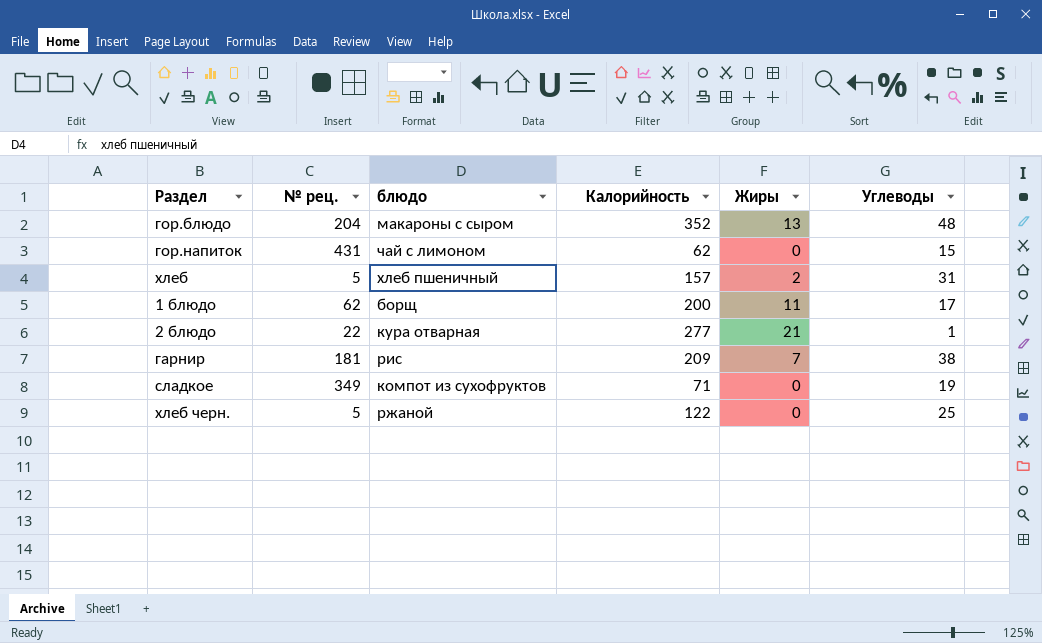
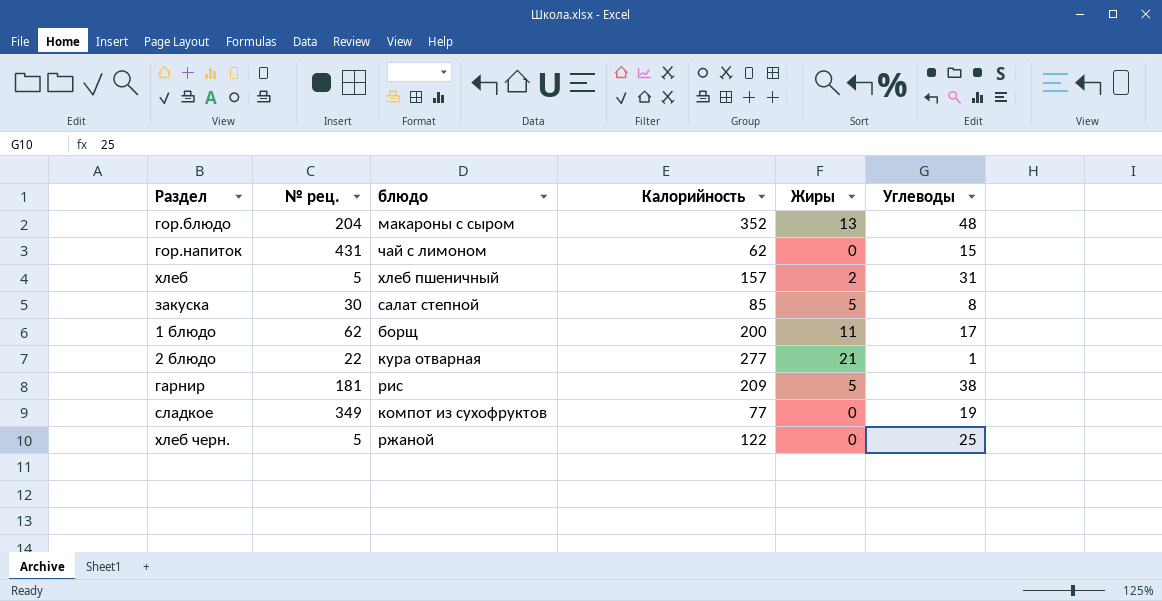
row закуска: none -> 30 | салат степной | 85 | 5 | 8
гарнир | Жиры: 7 -> 5
сладкое | Калорийность: 71 -> 77

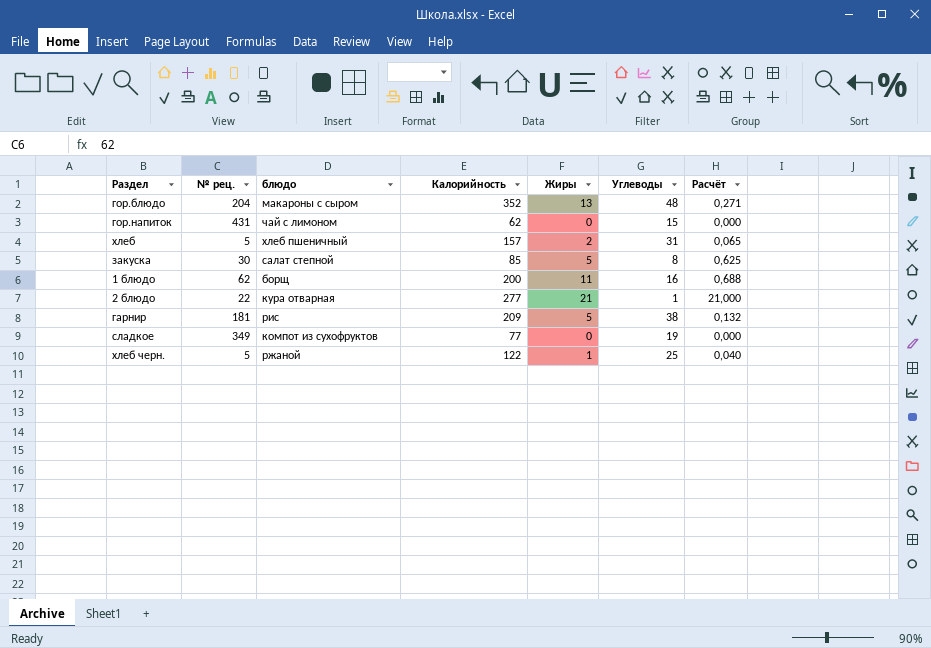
column Расчёт | formula: none -> [Жиры] / [Углеводы]
1 блюдо | Углеводы: 17 -> 16
хлеб черн. | Жиры: 0 -> 1

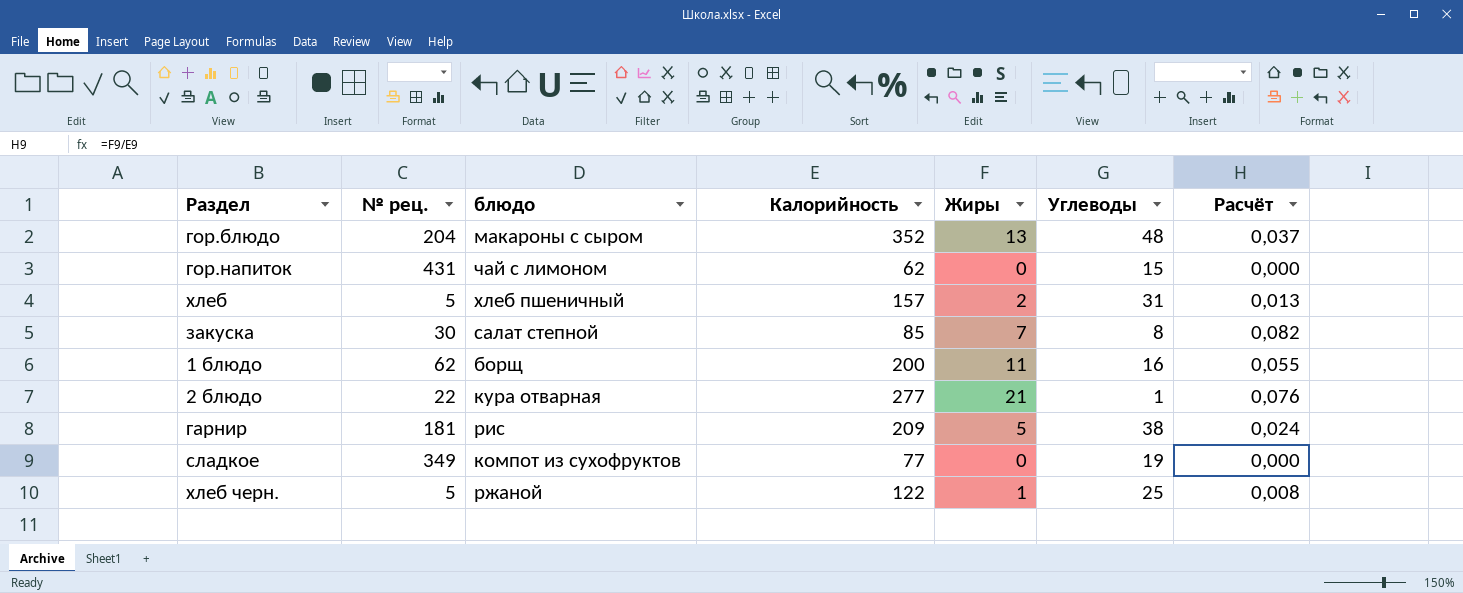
column Расчёт | formula: [Жиры] / [Углеводы] -> [Жиры] / [Калорийность]
закуска | Жиры: 5 -> 7

